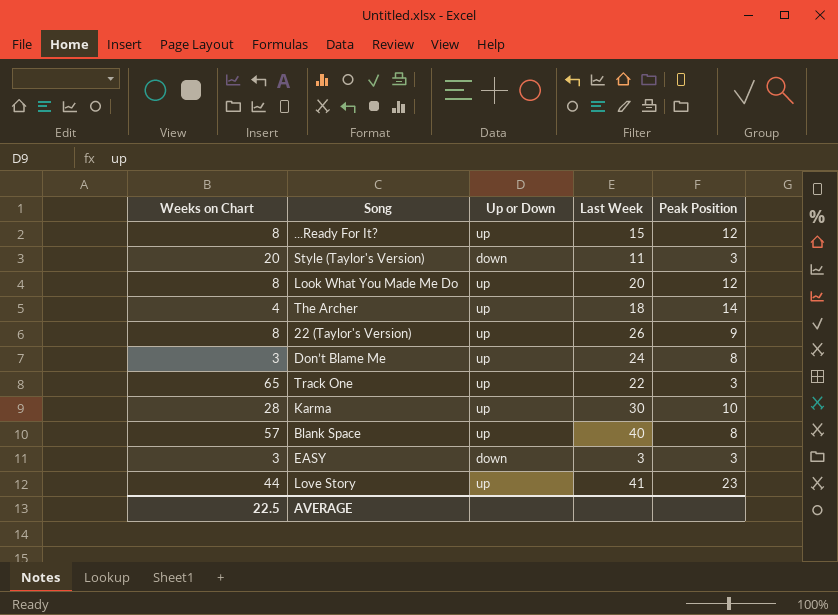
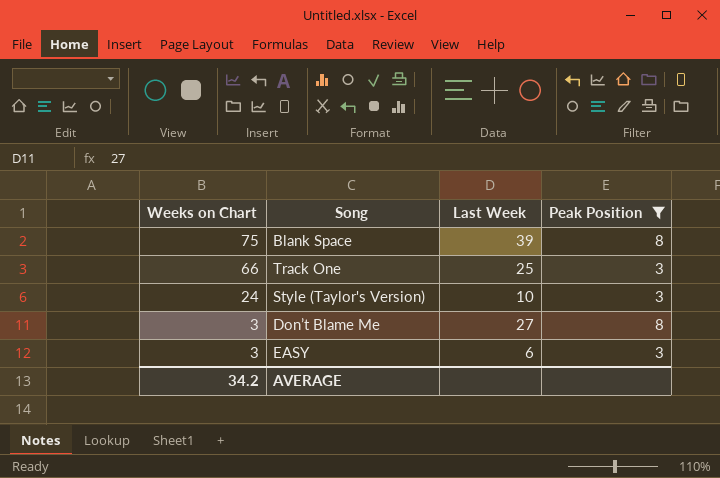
filter: none -> Peak Position <= 8
row order: none -> Weeks on Chart descending
column Up or Down | position: 3 -> none
Blank Space | Weeks on Chart: 57 -> 75
Blank Space | Last Week: 40 -> 39
Track One | Weeks on Chart: 65 -> 66
Track One | Last Week: 22 -> 25
Style (Taylor's Version) | Weeks on Chart: 20 -> 24
Style (Taylor's Version) | Last Week: 11 -> 10
Don’t Blame Me | Last Week: 24 -> 27
EASY | Last Week: 3 -> 6
AVERAGE | Weeks on Chart: 22.5 -> 34.2

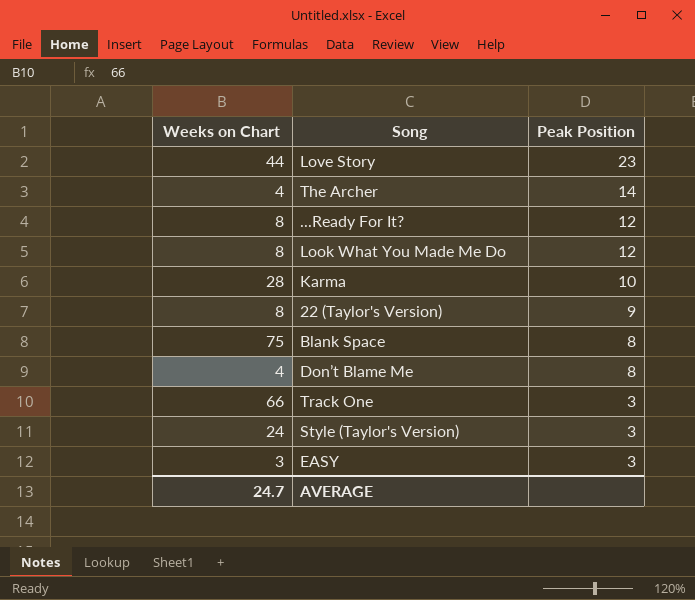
filter: Peak Position <= 8 -> none
row order: Weeks on Chart descending -> Peak Position descending
column Last Week | position: 3 -> none
Don’t Blame Me | Weeks on Chart: 3 -> 4
AVERAGE | Weeks on Chart: 34.2 -> 24.7

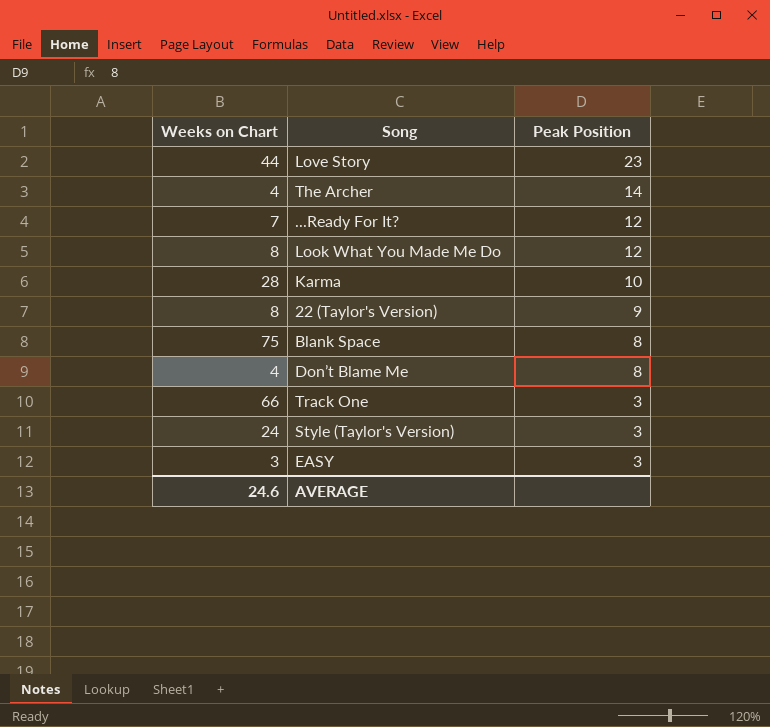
...Ready For It? | Weeks on Chart: 8 -> 7
AVERAGE | Weeks on Chart: 24.7 -> 24.6

